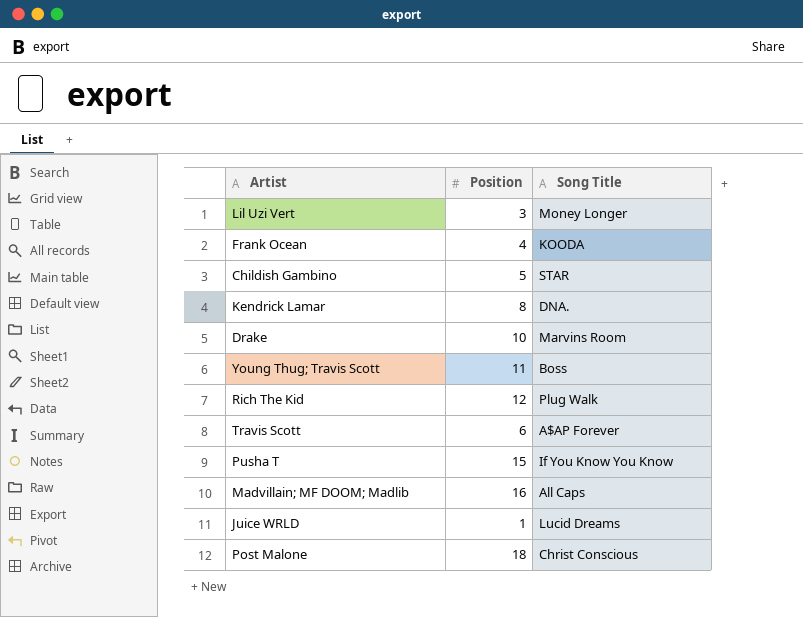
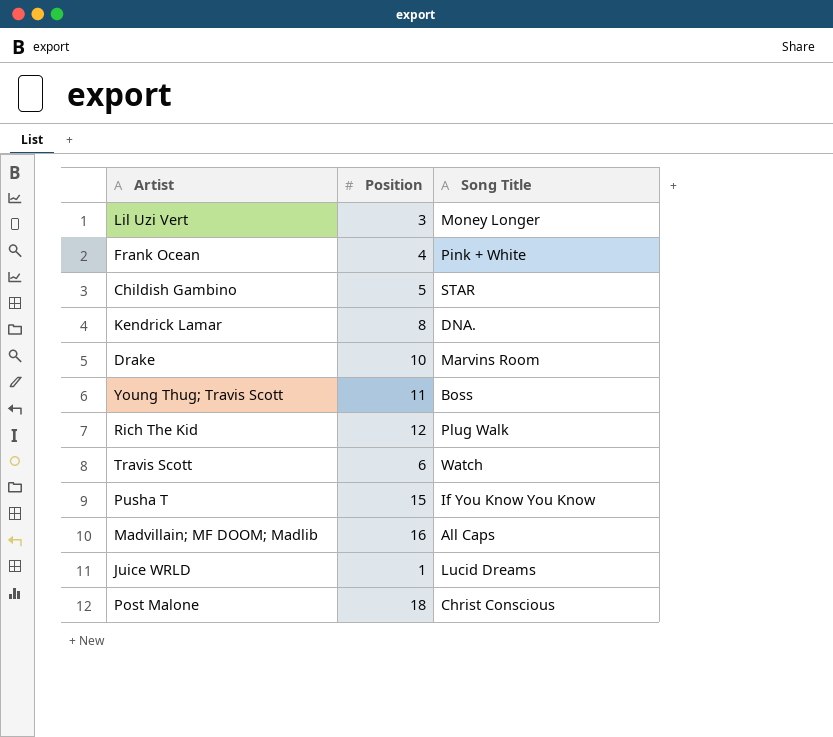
Frank Ocean | Song Title: KOODA -> Pink + White
Travis Scott | Song Title: A$AP Forever -> Watch

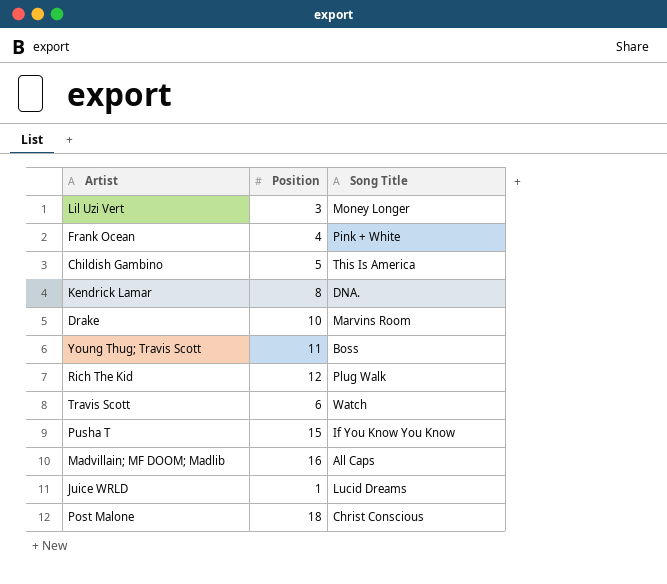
Childish Gambino | Song Title: STAR -> This Is America

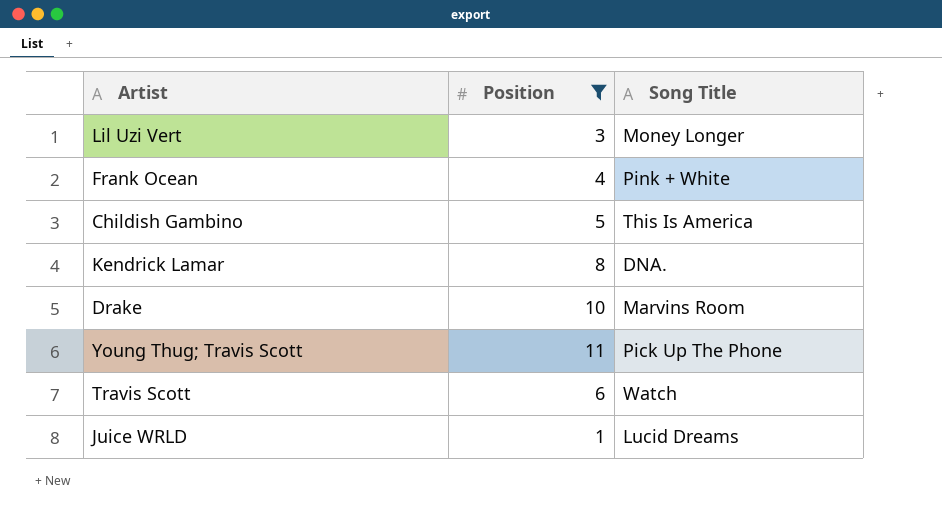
filter: none -> Position <= 11
Young Thug; Travis Scott | Song Title: Boss -> Pick Up The Phone

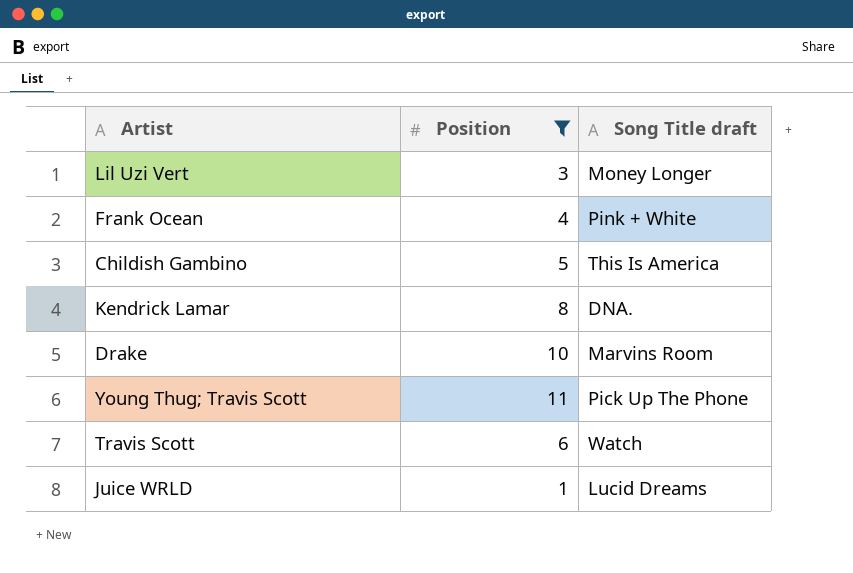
column name: Song Title -> Song Title draft

